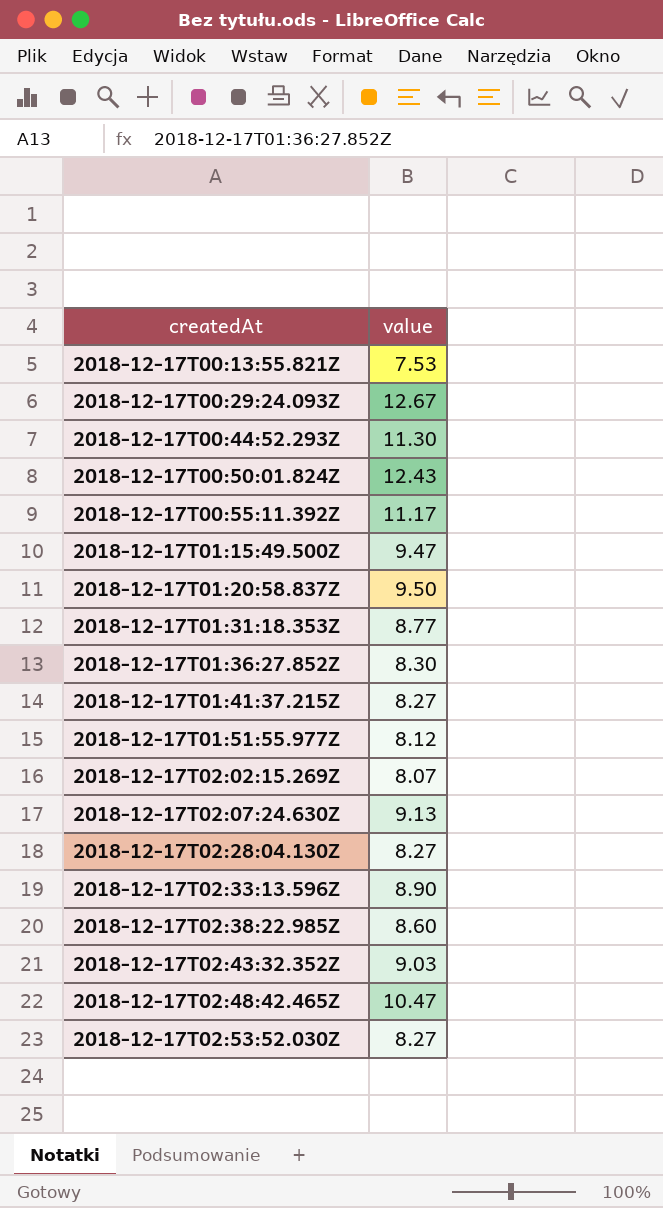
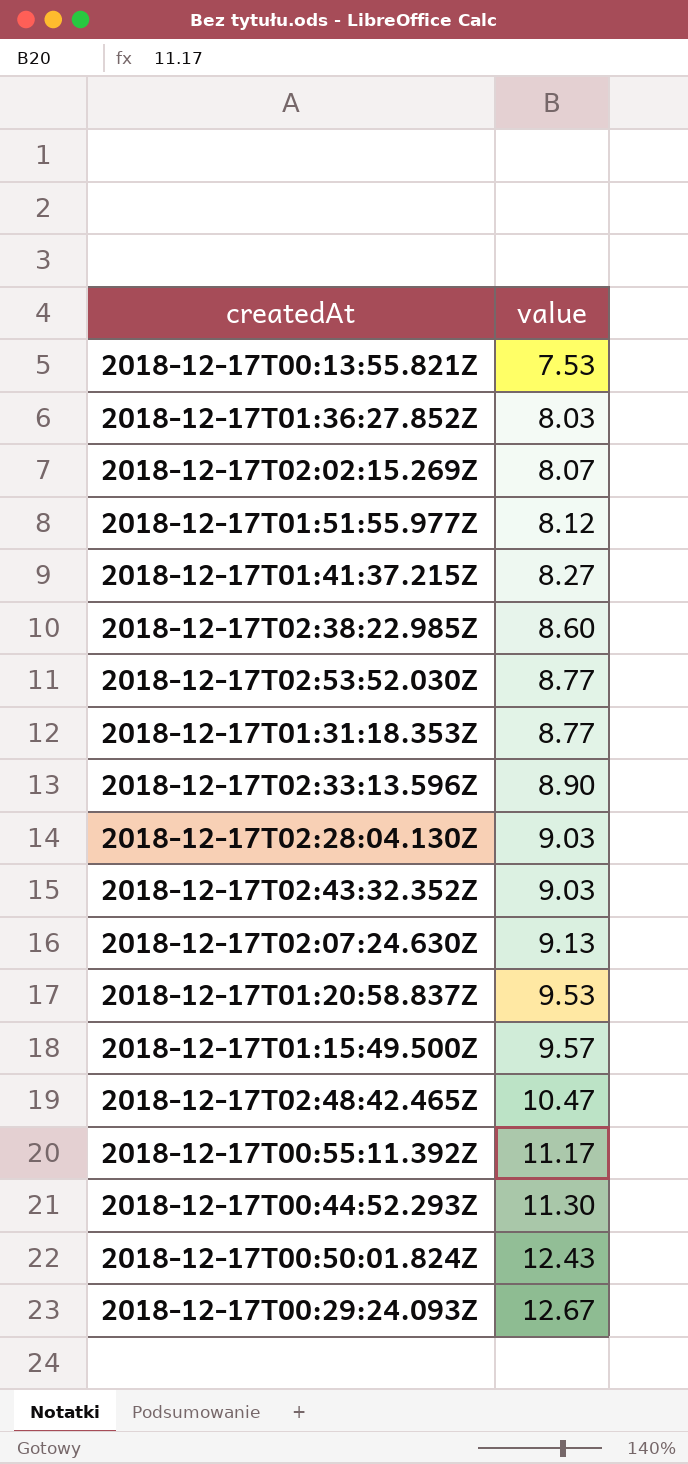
row order: createdAt ascending -> value ascending
2018-12-17T01:36:27.852Z | value: 8.30 -> 8.03
2018-12-17T02:53:52.030Z | value: 8.27 -> 8.77
2018-12-17T02:28:04.130Z | value: 8.27 -> 9.03
2018-12-17T01:20:58.837Z | value: 9.50 -> 9.53
2018-12-17T01:15:49.500Z | value: 9.47 -> 9.57

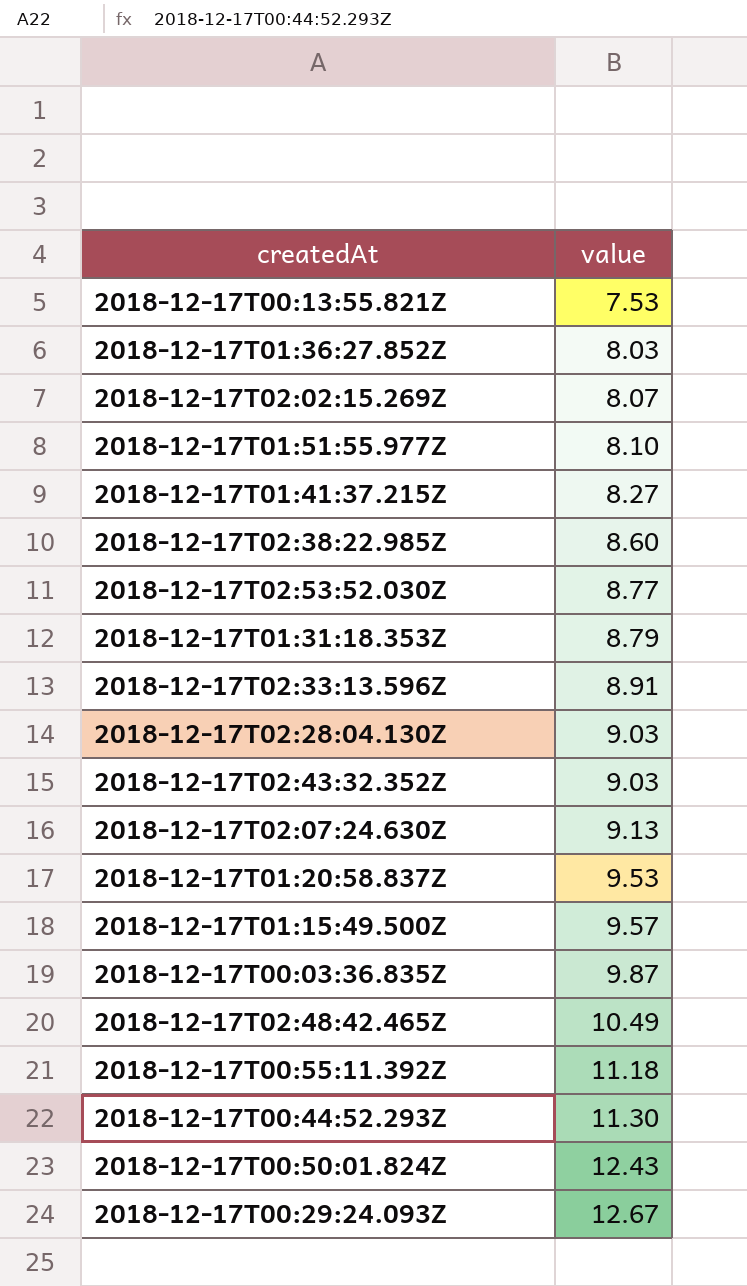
2018-12-17T01:51:55.977Z | value: 8.12 -> 8.10
2018-12-17T01:31:18.353Z | value: 8.77 -> 8.79
2018-12-17T02:33:13.596Z | value: 8.90 -> 8.91
row 2018-12-17T00:03:36.835Z: none -> 9.87
2018-12-17T02:48:42.465Z | value: 10.47 -> 10.49
2018-12-17T00:55:11.392Z | value: 11.17 -> 11.18

